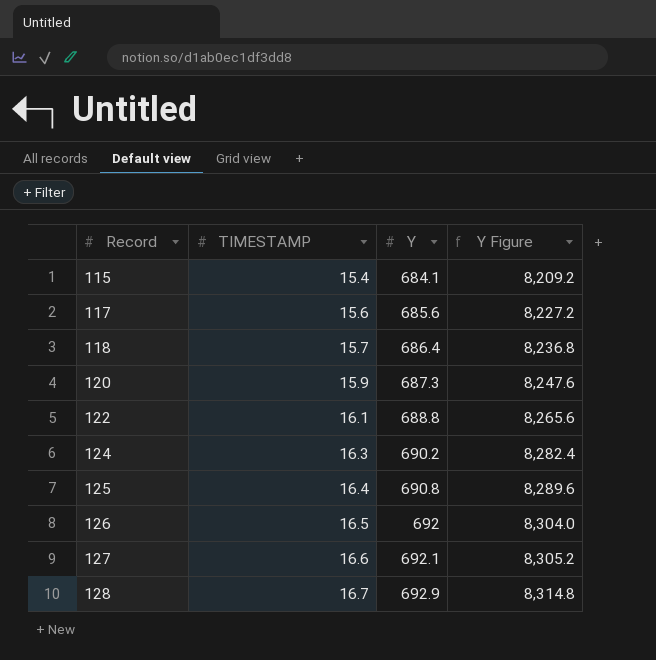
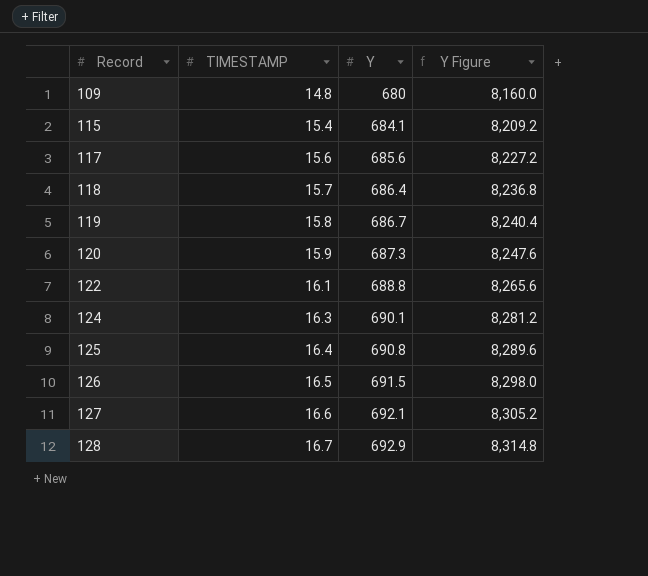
row 109: none -> 14.8 | 680 | 8,160.0
row 119: none -> 15.8 | 686.7 | 8,240.4
124 | Y: 690.2 -> 690.1
124 | Y Figure: 8,282.4 -> 8,281.2
126 | Y: 692 -> 691.5
126 | Y Figure: 8,304.0 -> 8,298.0

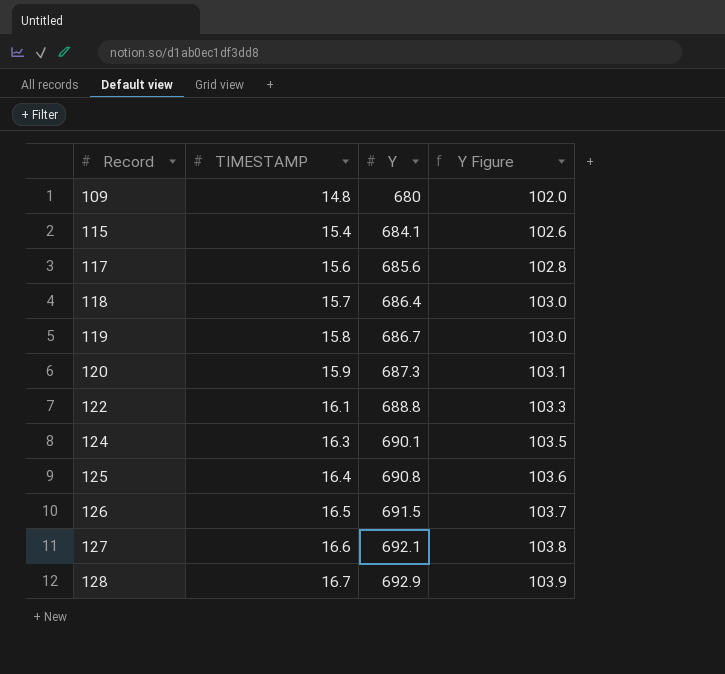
column Y Figure | formula: [Y] * 12 -> [Y] * 0.15

